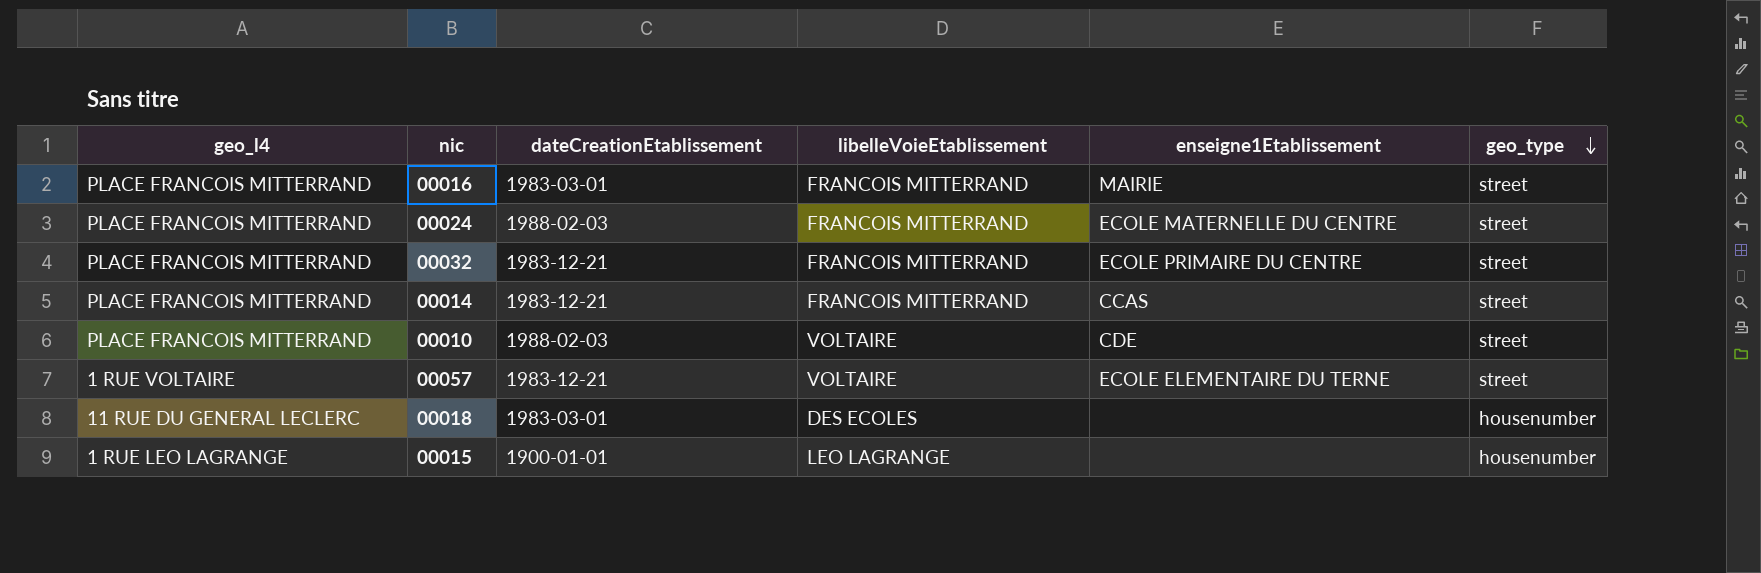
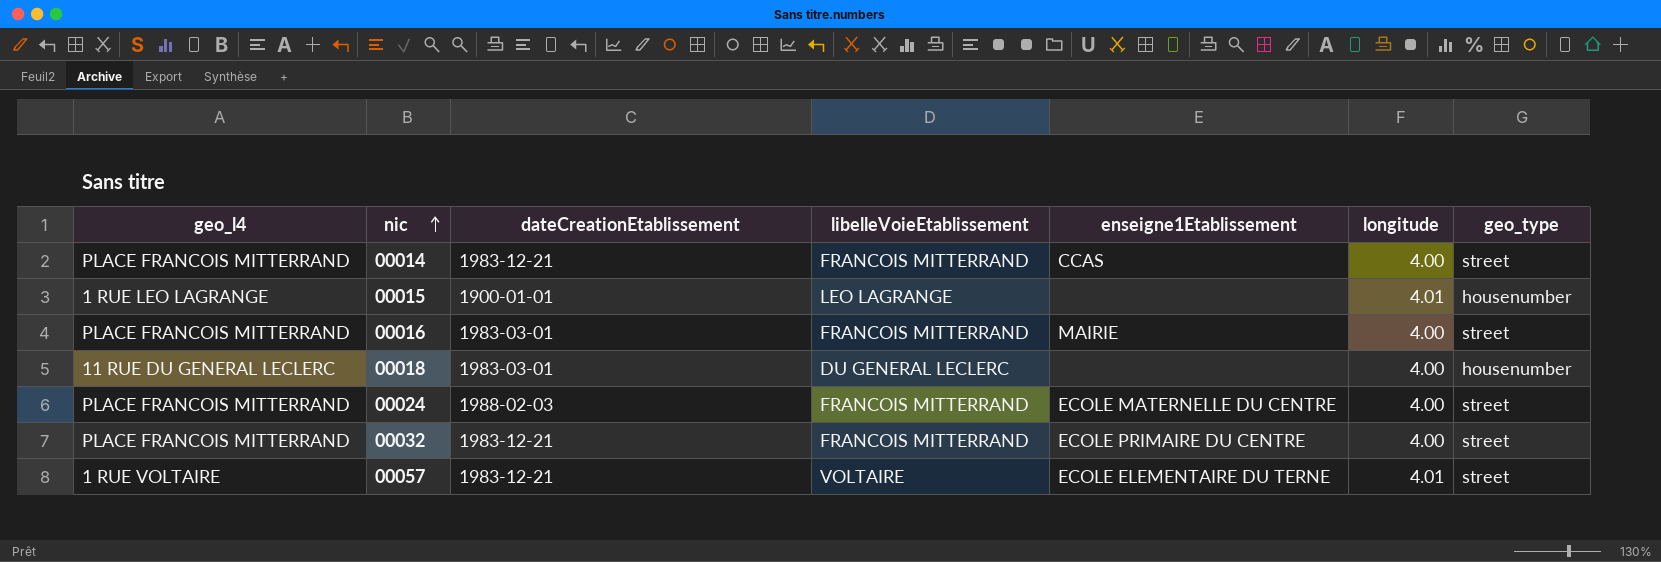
row order: geo_type descending -> nic ascending
column longitude | position: none -> 6
row 00010: PLACE FRANCOIS MITTERRAND | 1988-02-03 | VOLTAIRE | CDE | street -> none
00018 | libelleVoieEtablissement: DES ECOLES -> DU GENERAL LECLERC

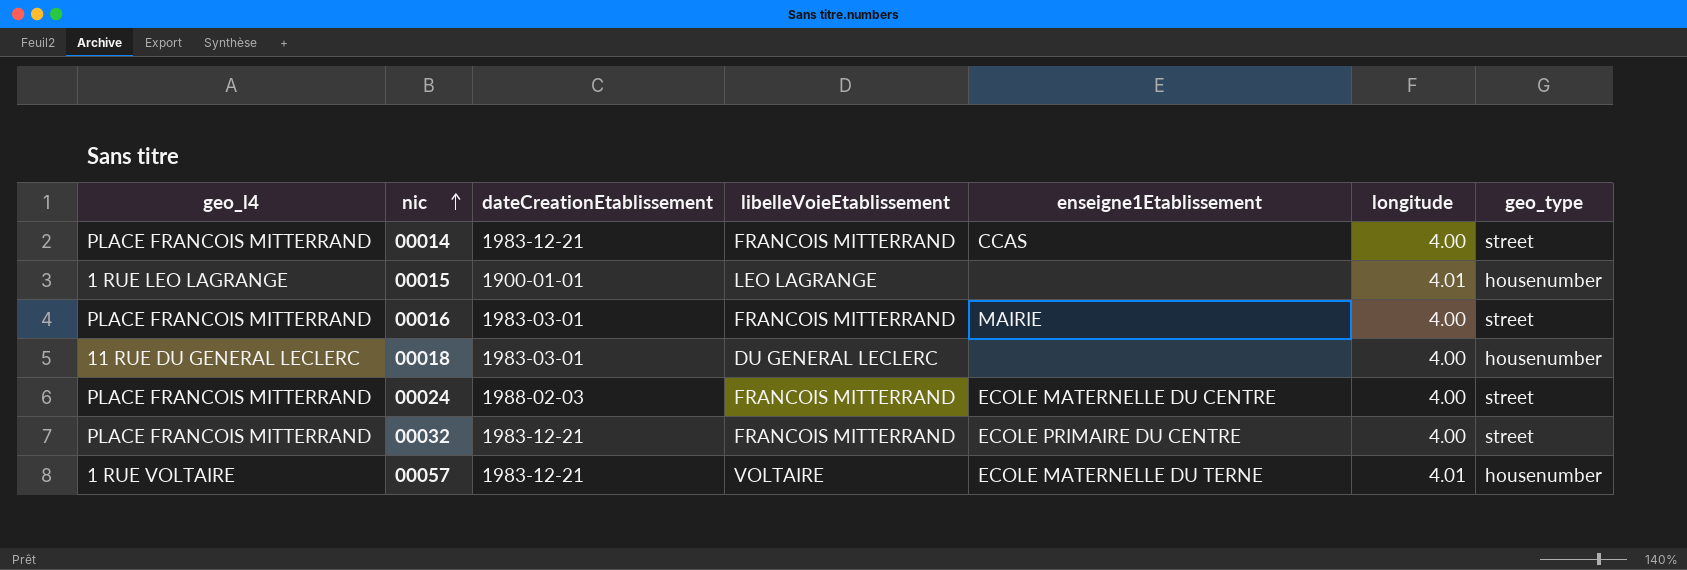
00057 | enseigne1Etablissement: ECOLE ELEMENTAIRE DU TERNE -> ECOLE MATERNELLE DU TERNE
00057 | geo_type: street -> housenumber

